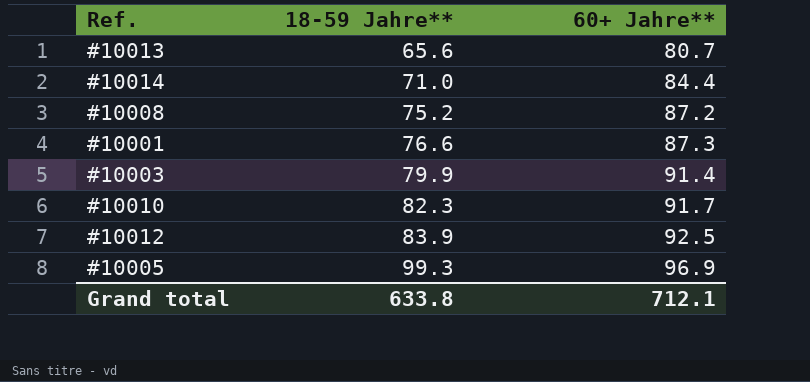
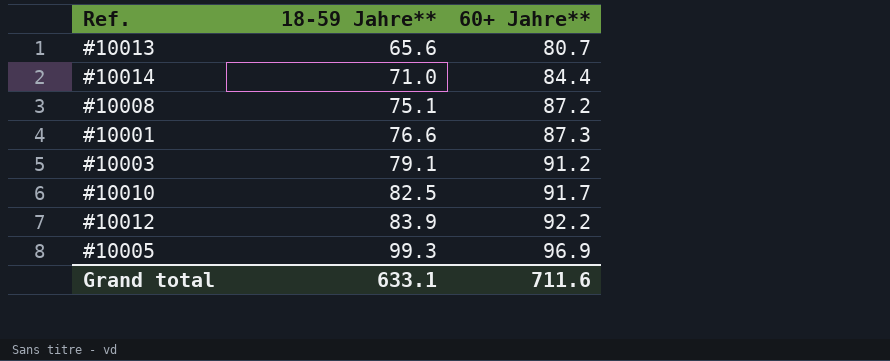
#10008 | 18-59 Jahre**: 75.2 -> 75.1
#10003 | 18-59 Jahre**: 79.9 -> 79.1
#10003 | 60+ Jahre**: 91.4 -> 91.2
#10010 | 18-59 Jahre**: 82.3 -> 82.5
#10012 | 60+ Jahre**: 92.5 -> 92.2
Grand total | 18-59 Jahre**: 633.8 -> 633.1
Grand total | 60+ Jahre**: 712.1 -> 711.6

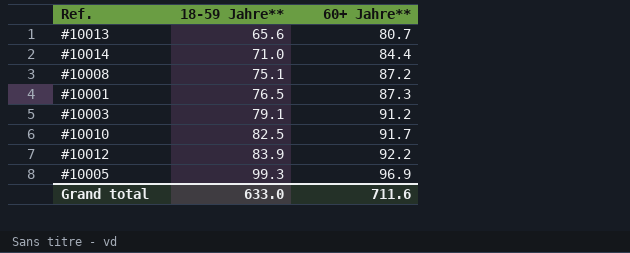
#10001 | 18-59 Jahre**: 76.6 -> 76.5
Grand total | 18-59 Jahre**: 633.1 -> 633.0

